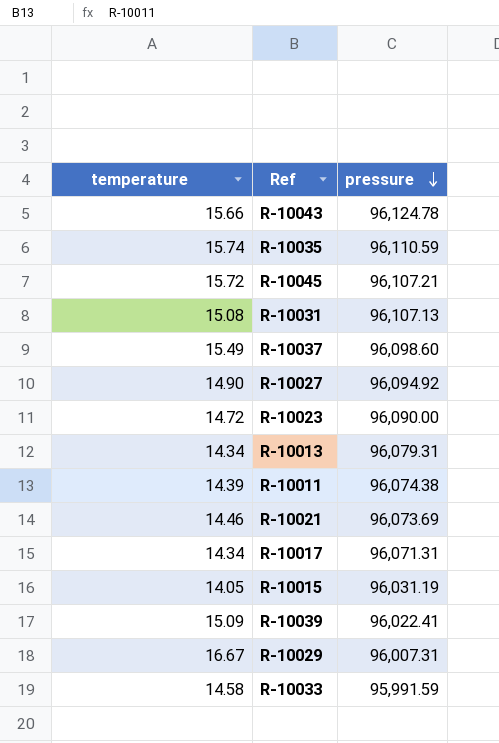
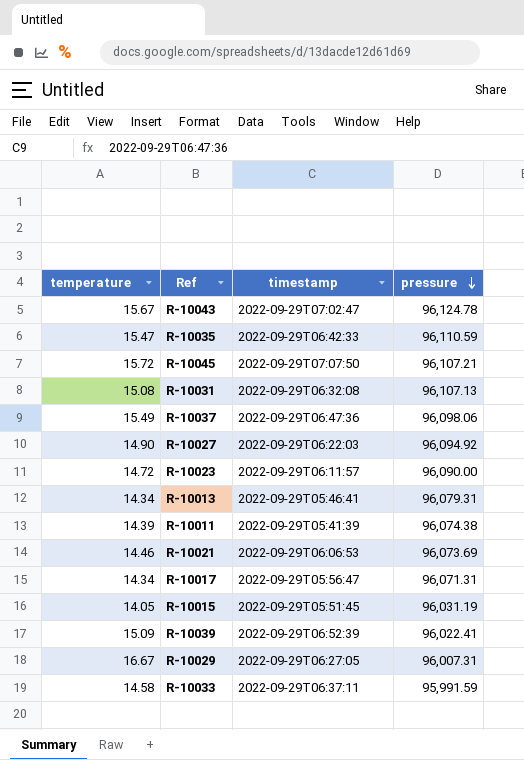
column timestamp | position: none -> 3
R-10043 | temperature: 15.66 -> 15.67
R-10035 | temperature: 15.74 -> 15.47
R-10037 | pressure: 96,098.60 -> 96,098.06

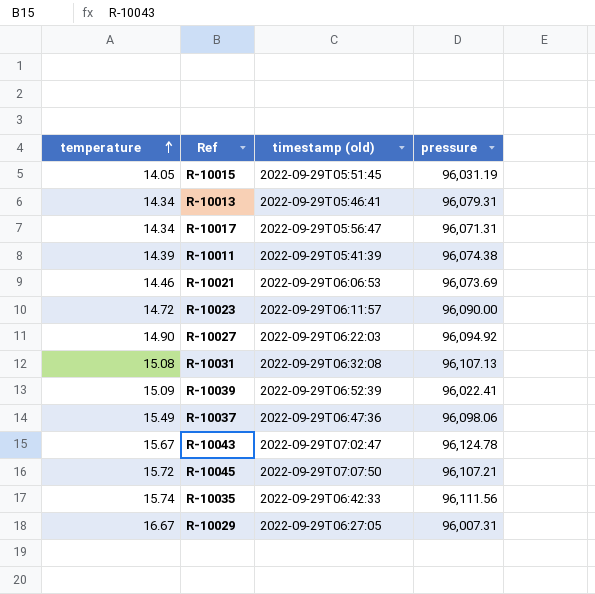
row order: pressure descending -> temperature ascending
column name: timestamp -> timestamp (old)
row R-10033: 14.58 | 2022-09-29T06:37:11 | 95,991.59 -> none
R-10035 | temperature: 15.47 -> 15.74
R-10035 | pressure: 96,110.59 -> 96,111.56

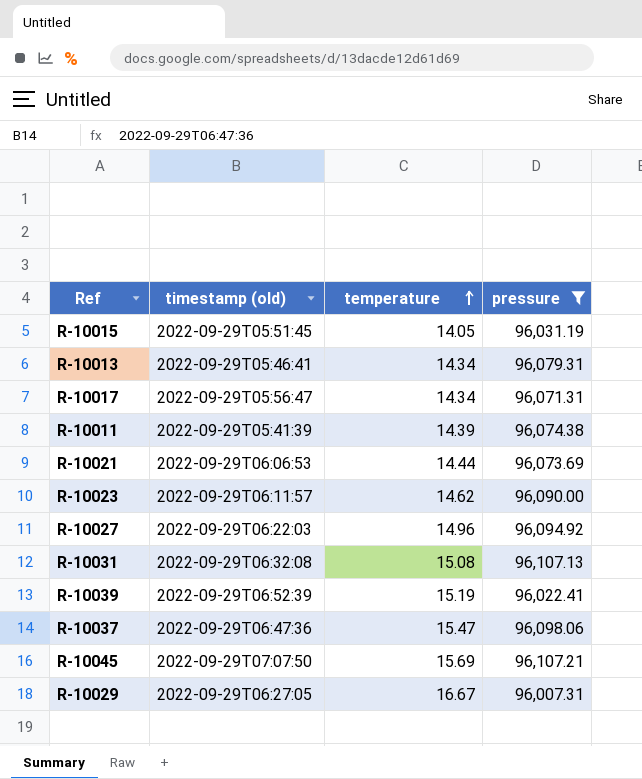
filter: none -> pressure <= 96,107.21
column temperature | position: 1 -> 3
R-10021 | temperature: 14.46 -> 14.44
R-10023 | temperature: 14.72 -> 14.62
R-10027 | temperature: 14.90 -> 14.96
R-10039 | temperature: 15.09 -> 15.19
R-10037 | temperature: 15.49 -> 15.47
R-10045 | temperature: 15.72 -> 15.69

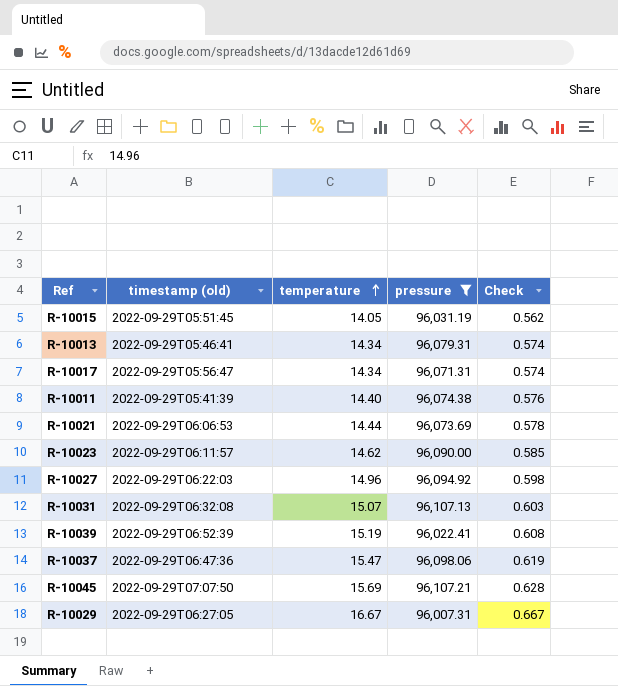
column Check | formula: none -> [temperature] * 0.04
R-10011 | temperature: 14.39 -> 14.40
R-10031 | temperature: 15.08 -> 15.07

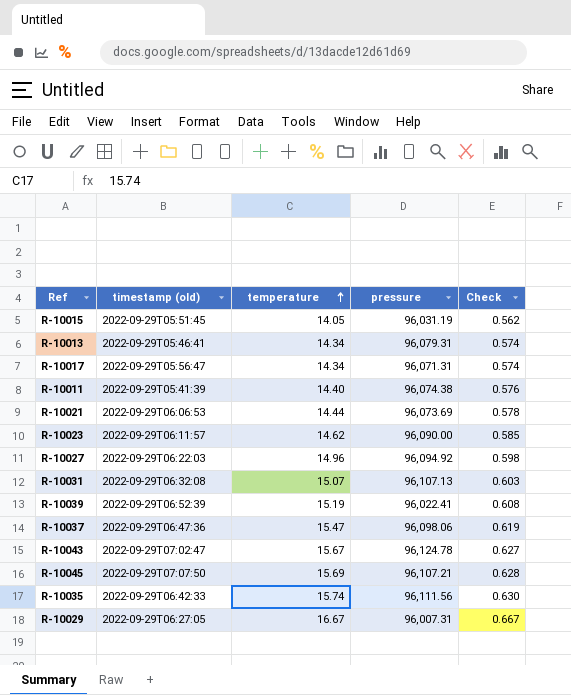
filter: pressure <= 96,107.21 -> none

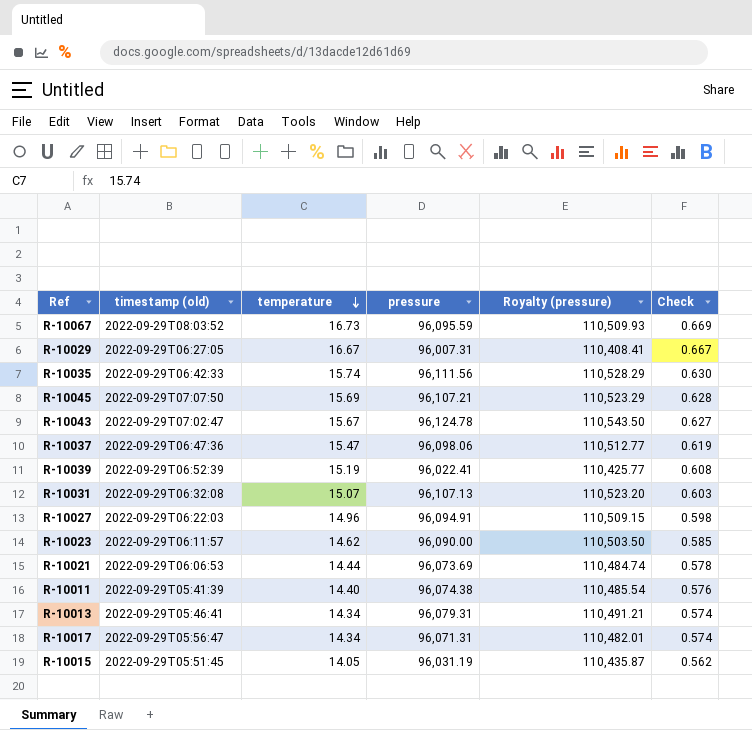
row order: temperature ascending -> temperature descending
column Royalty (pressure) | formula: none -> [pressure] * 1.15
row R-10067: none -> 2022-09-29T08:03:52 | 16.73 | 96,095.59 | 110,509.93 | 0.669
R-10027 | pressure: 96,094.92 -> 96,094.91

